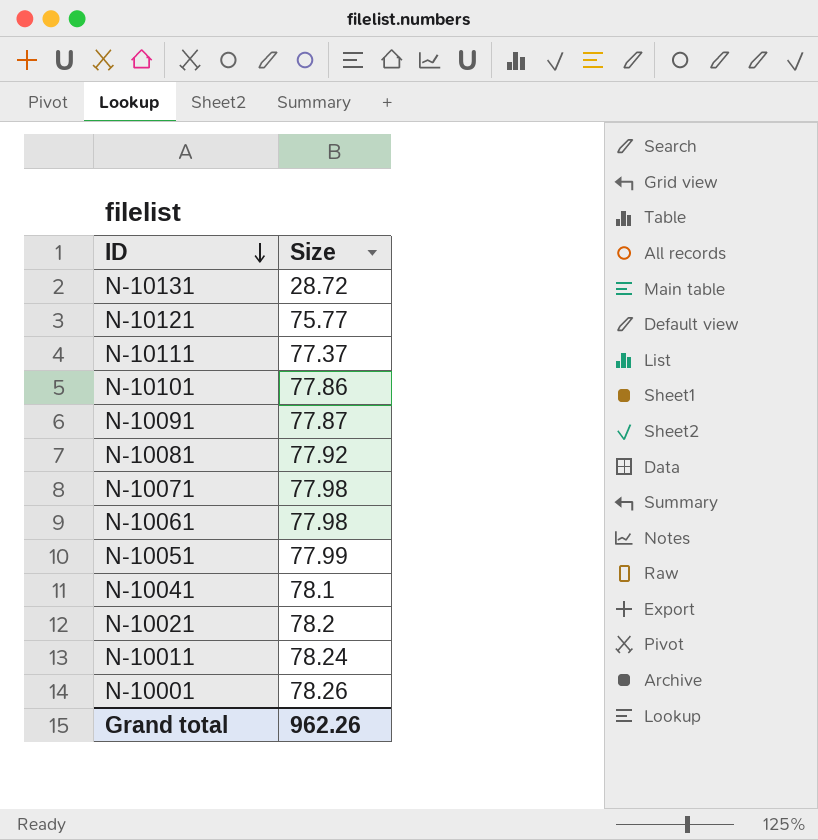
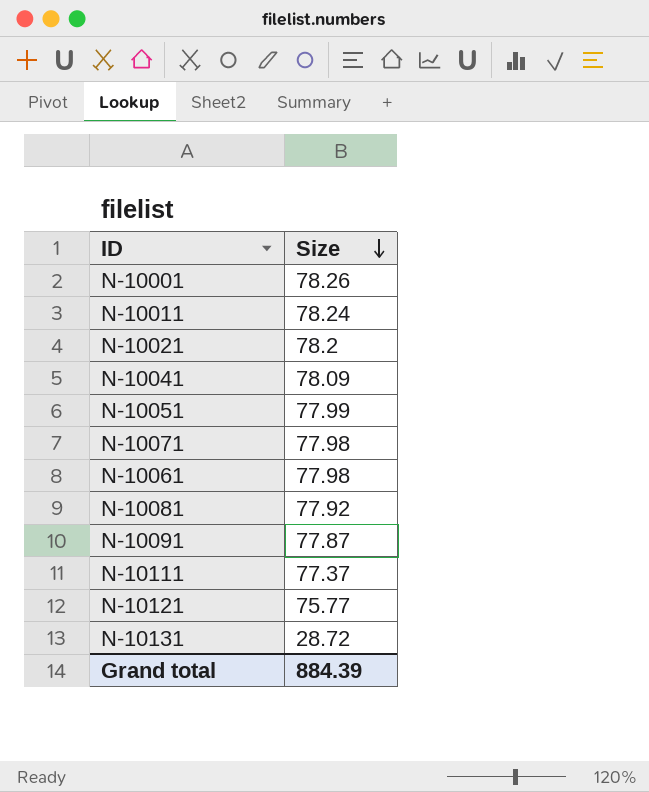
row order: ID descending -> Size descending
row N-10101: 77.86 -> none
N-10041 | Size: 78.1 -> 78.09
Grand total | Size: 962.26 -> 884.39

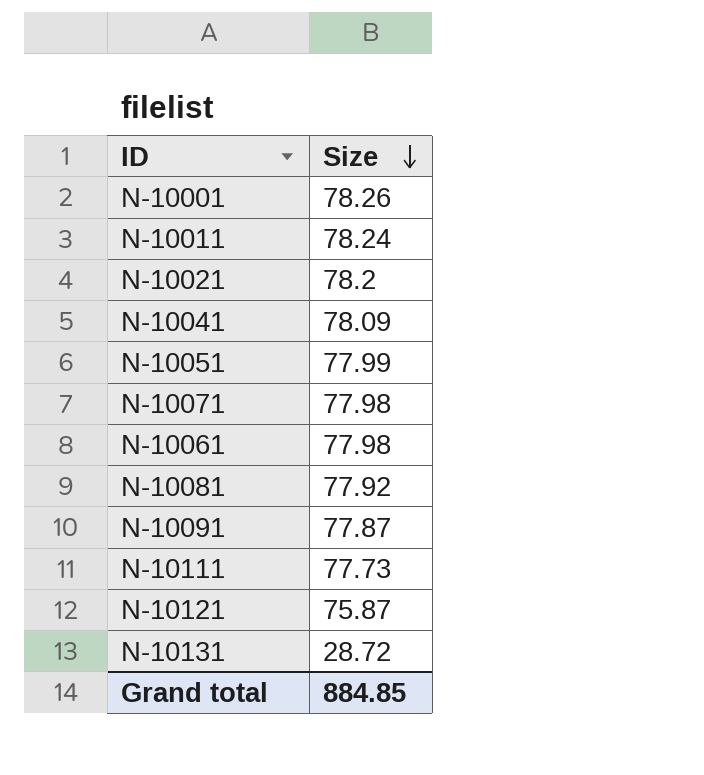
N-10111 | Size: 77.37 -> 77.73
N-10121 | Size: 75.77 -> 75.87
Grand total | Size: 884.39 -> 884.85

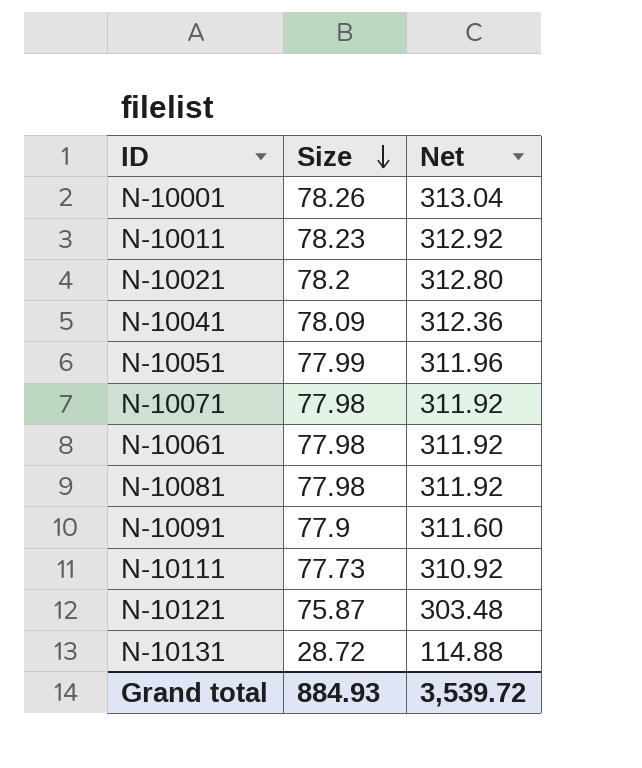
column Net | formula: none -> [Size] * 4
N-10011 | Size: 78.24 -> 78.23
N-10081 | Size: 77.92 -> 77.98
N-10091 | Size: 77.87 -> 77.9
Grand total | Size: 884.85 -> 884.93

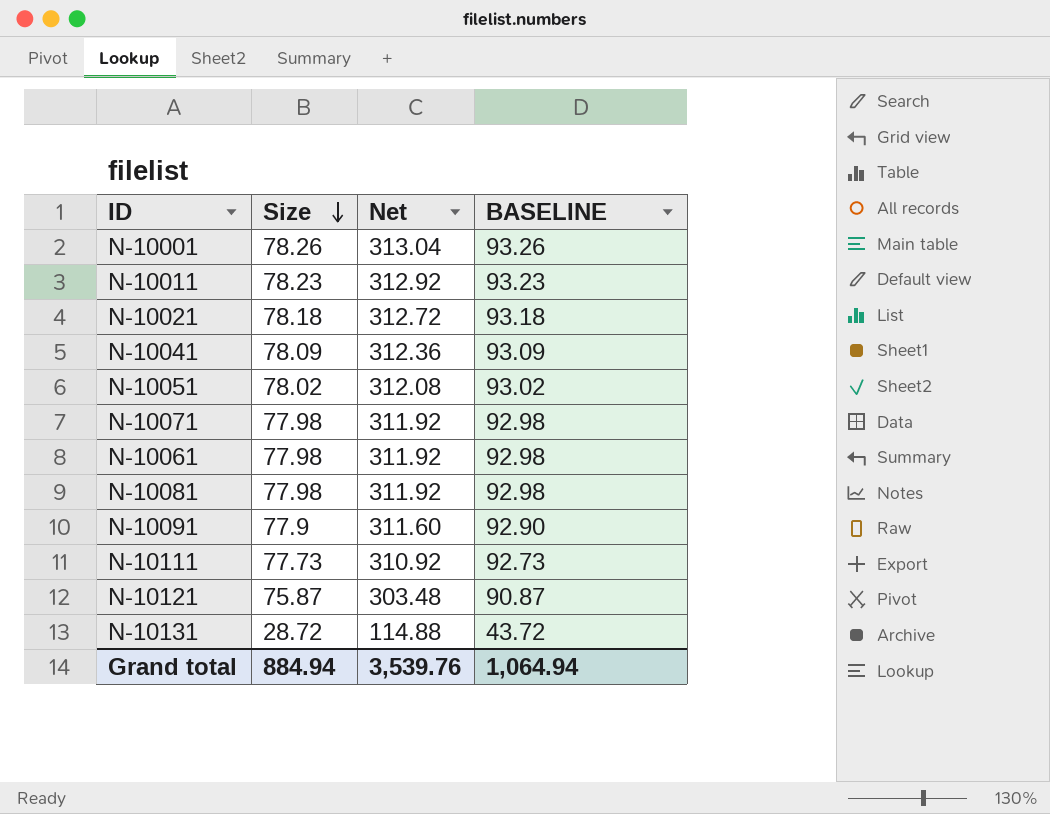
column BASELINE | formula: none -> [Size] + 15
N-10021 | Size: 78.2 -> 78.18
N-10021 | Net: 312.80 -> 312.72
N-10051 | Size: 77.99 -> 78.02
N-10051 | Net: 311.96 -> 312.08
Grand total | Size: 884.93 -> 884.94
Grand total | Net: 3,539.72 -> 3,539.76

